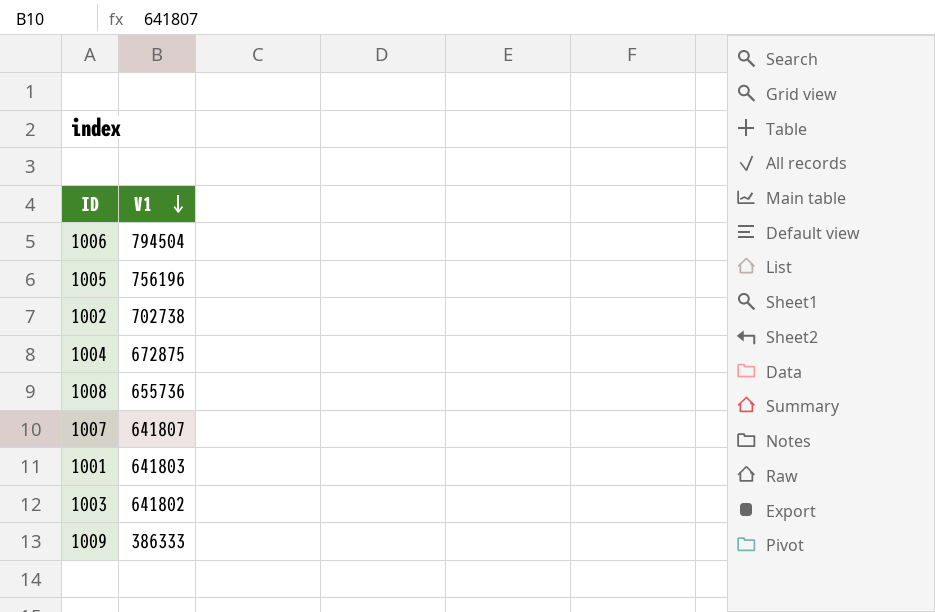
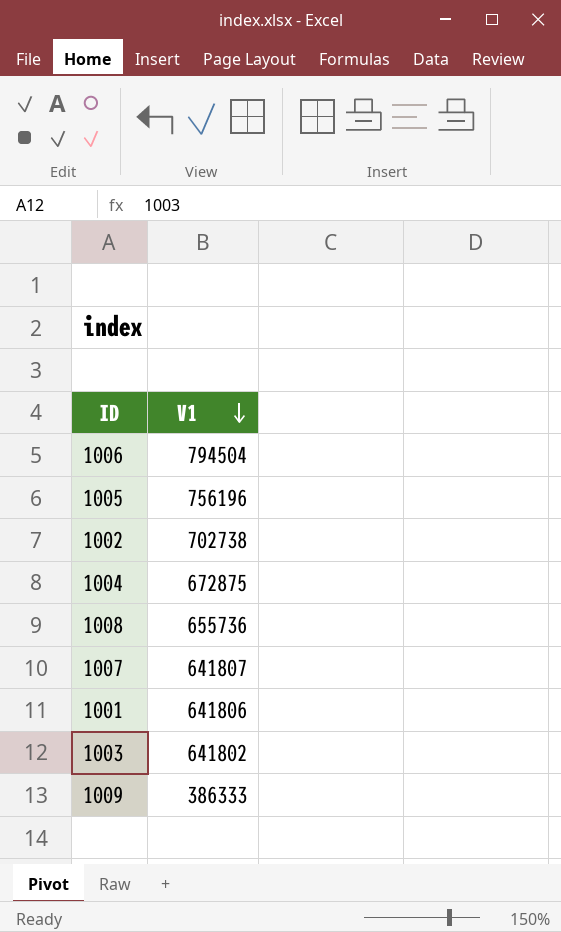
1001 | V1: 641803 -> 641806

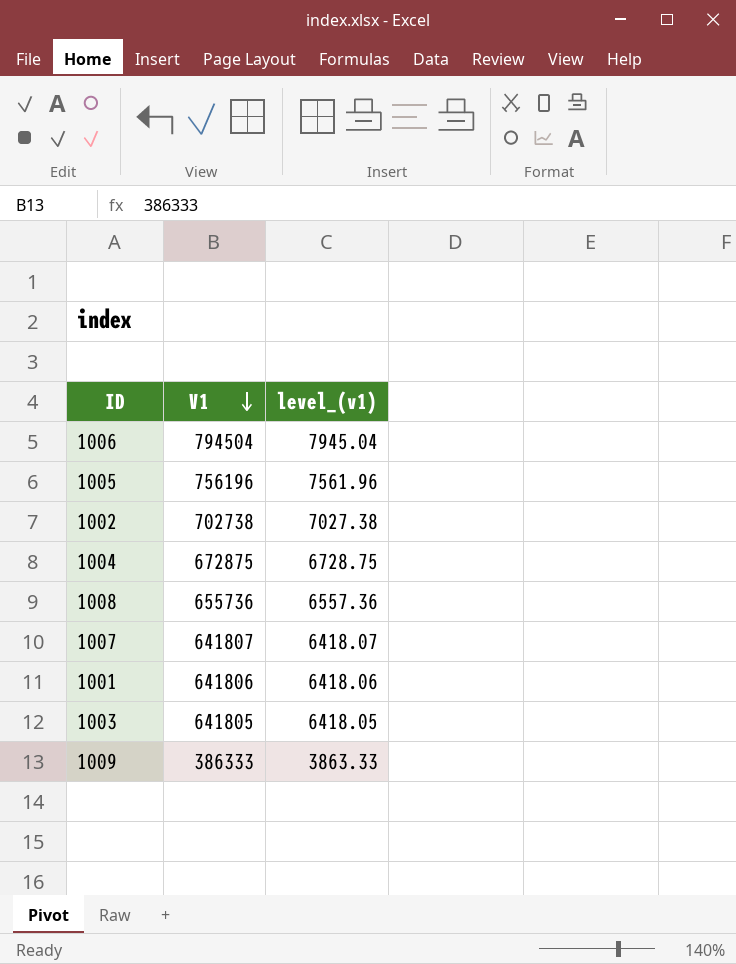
column level_(v1) | formula: none -> [V1] * 0.01
1003 | V1: 641802 -> 641805

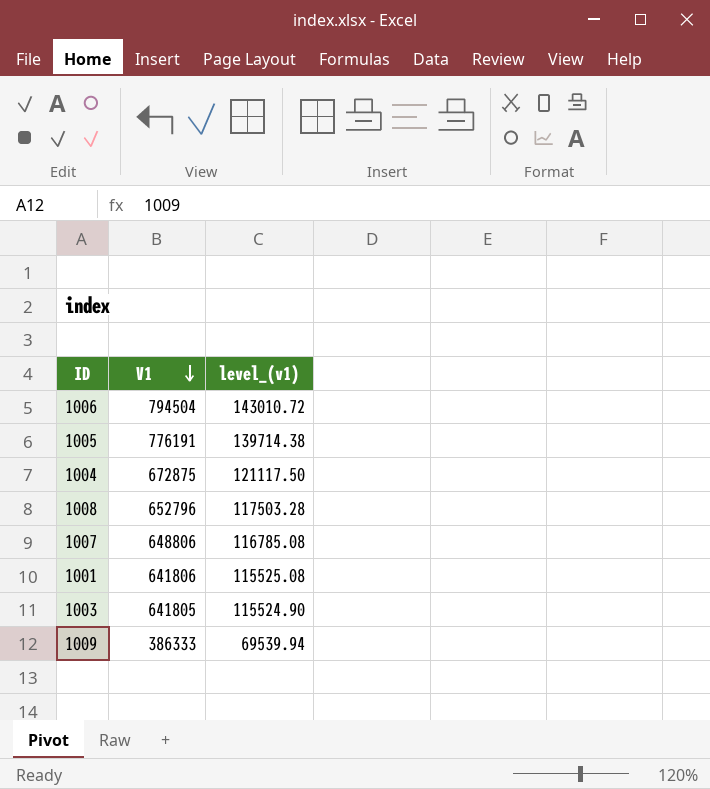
column level_(v1) | formula: [V1] * 0.01 -> [V1] * 0.18
row 1002: 702738 | 7027.38 -> none
1005 | V1: 756196 -> 776191
1008 | V1: 655736 -> 652796
1007 | V1: 641807 -> 648806

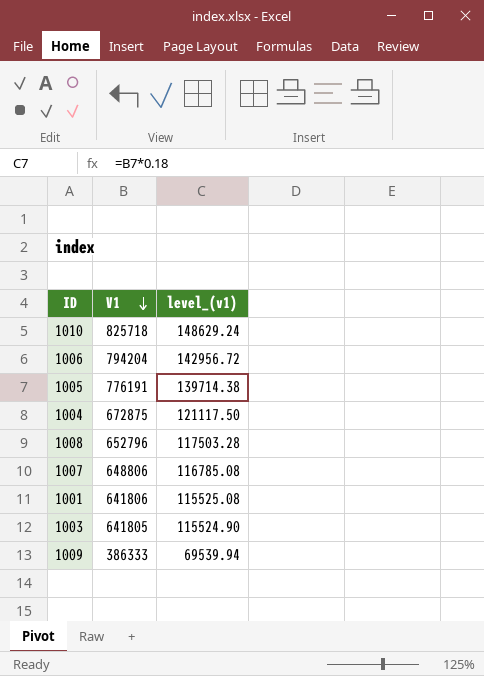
row 1010: none -> 825718 | 148629.24
1006 | V1: 794504 -> 794204
1006 | level_(v1): 143010.72 -> 142956.72

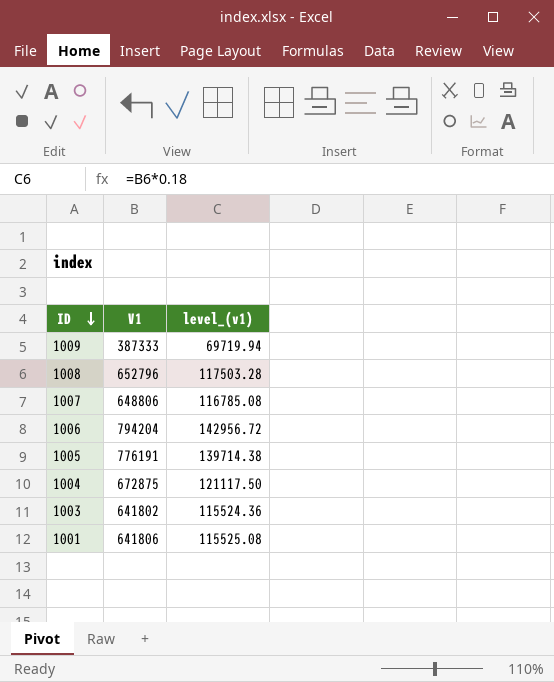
row order: V1 descending -> ID descending
row 1010: 825718 | 148629.24 -> none
1009 | V1: 386333 -> 387333
1009 | level_(v1): 69539.94 -> 69719.94
1003 | V1: 641805 -> 641802
1003 | level_(v1): 115524.90 -> 115524.36

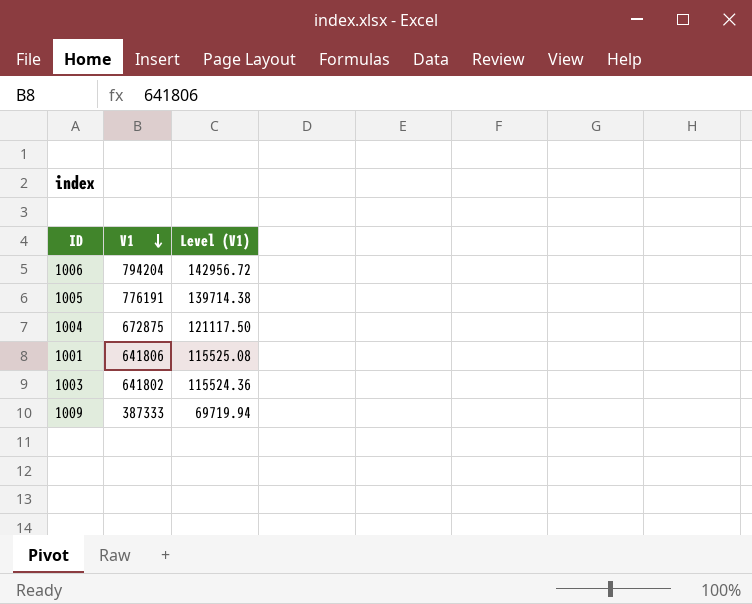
row order: ID descending -> V1 descending
column name: level_(v1) -> Level (V1)
row 1008: 652796 | 117503.28 -> none
row 1007: 648806 | 116785.08 -> none

